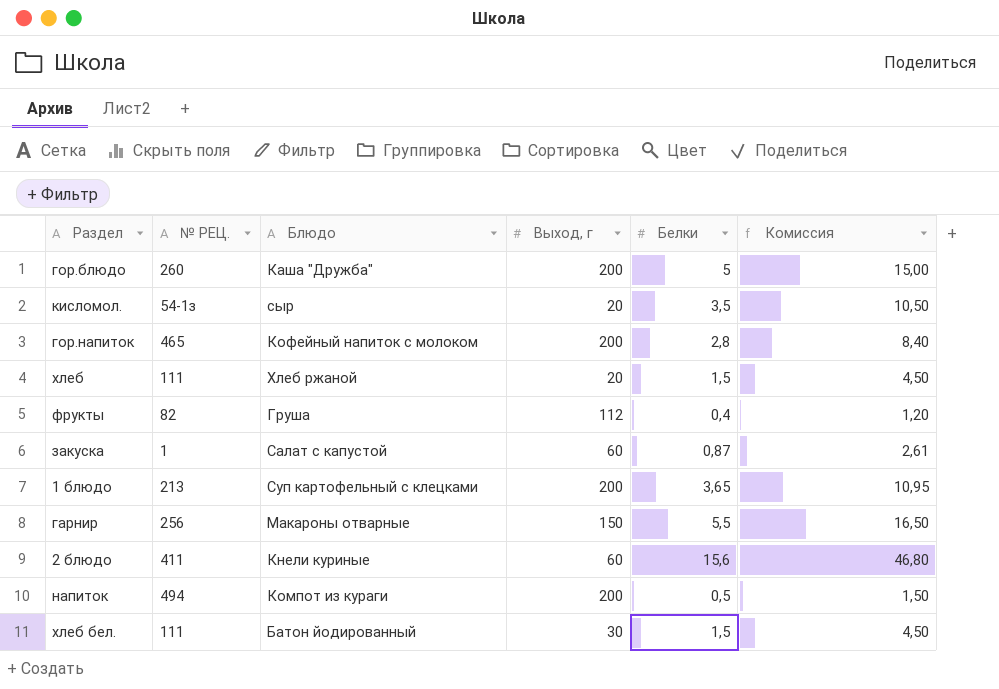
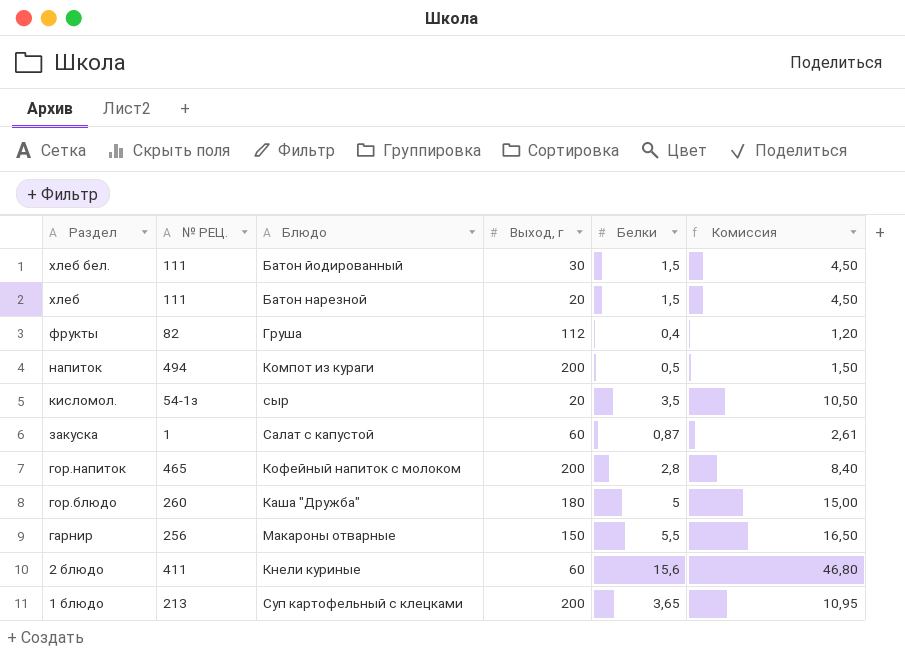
row order: none -> Раздел descending
хлеб | Блюдо: Хлеб ржаной -> Батон нарезной
гор.блюдо | Выход, г: 200 -> 180

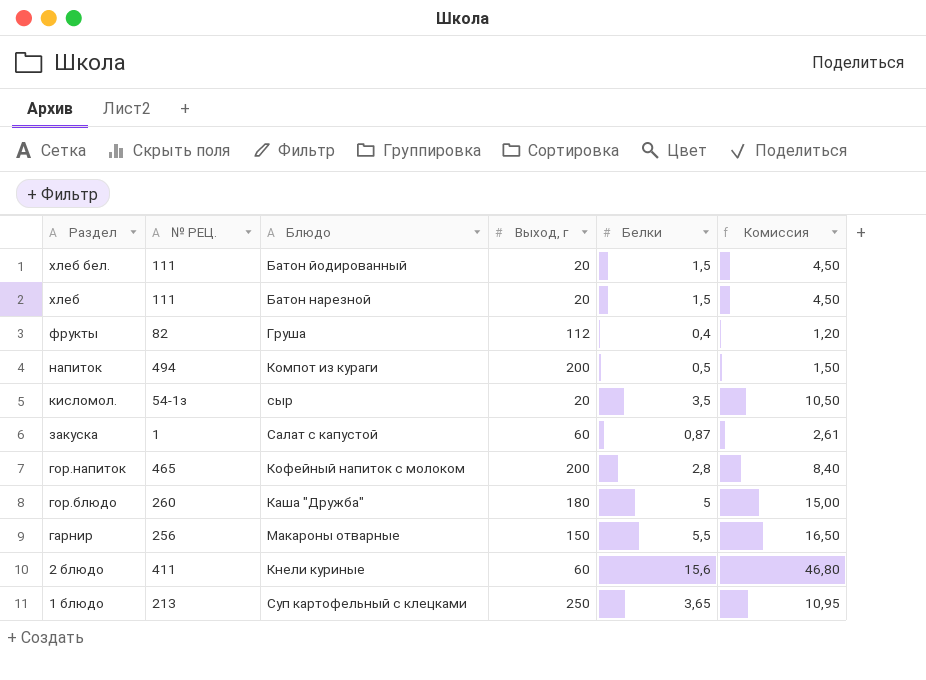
хлеб бел. | Выход, г: 30 -> 20
1 блюдо | Выход, г: 200 -> 250

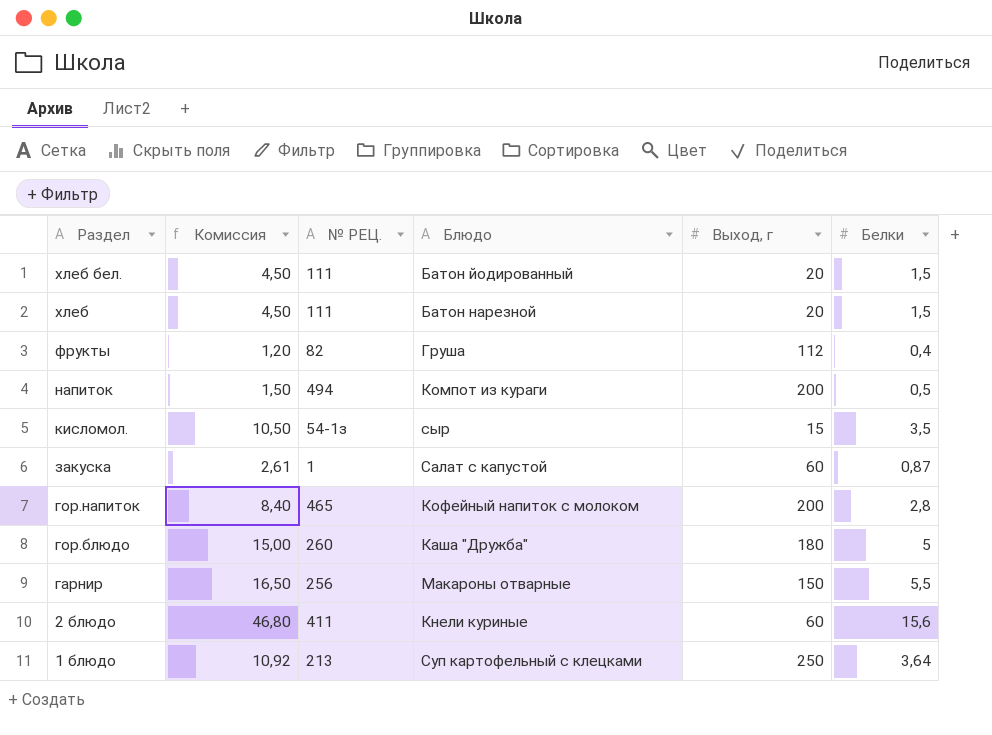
column Комиссия | position: 6 -> 2
кисломол. | Выход, г: 20 -> 15
1 блюдо | Комиссия: 10,95 -> 10,92
1 блюдо | Белки: 3,65 -> 3,64

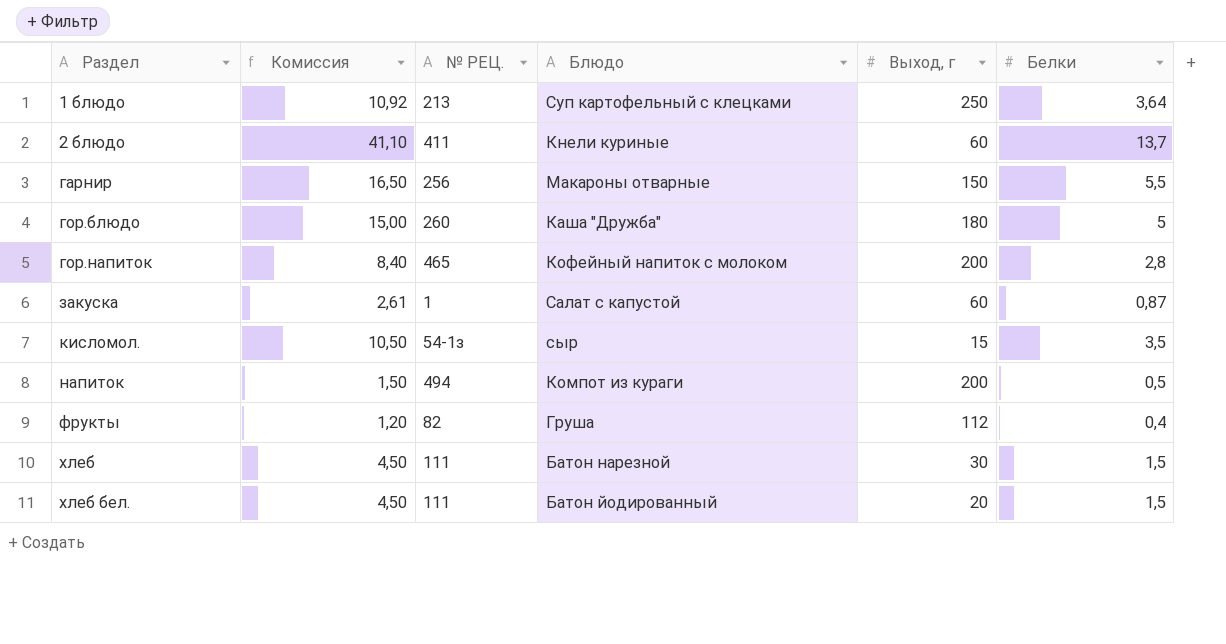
row order: Раздел descending -> Раздел ascending
2 блюдо | Комиссия: 46,80 -> 41,10
2 блюдо | Белки: 15,6 -> 13,7
хлеб | Выход, г: 20 -> 30

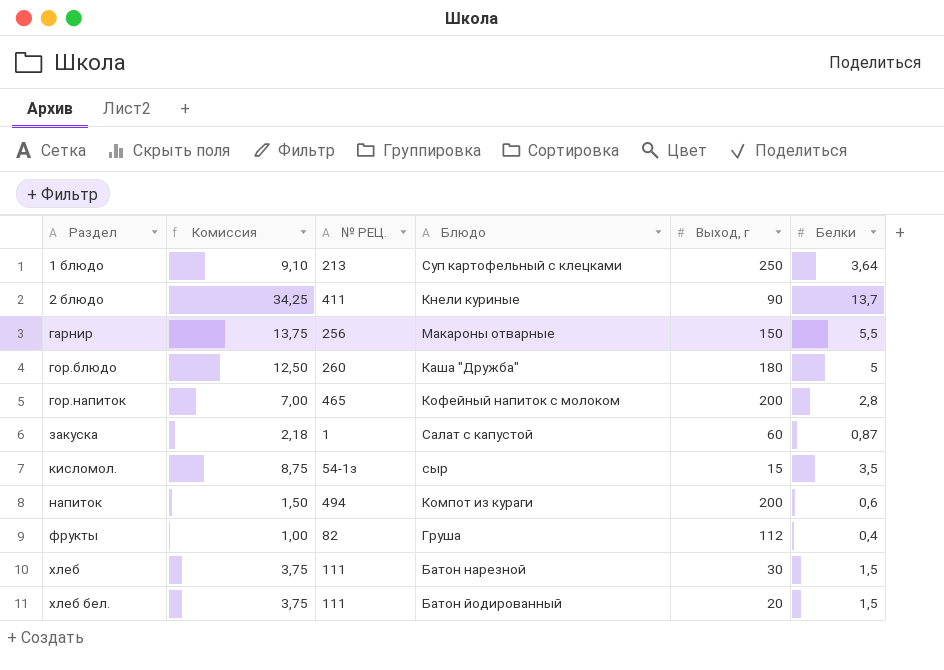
column Комиссия | formula: [Белки] * 3 -> [Белки] * 2,5
2 блюдо | Выход, г: 60 -> 90
напиток | Белки: 0,5 -> 0,6

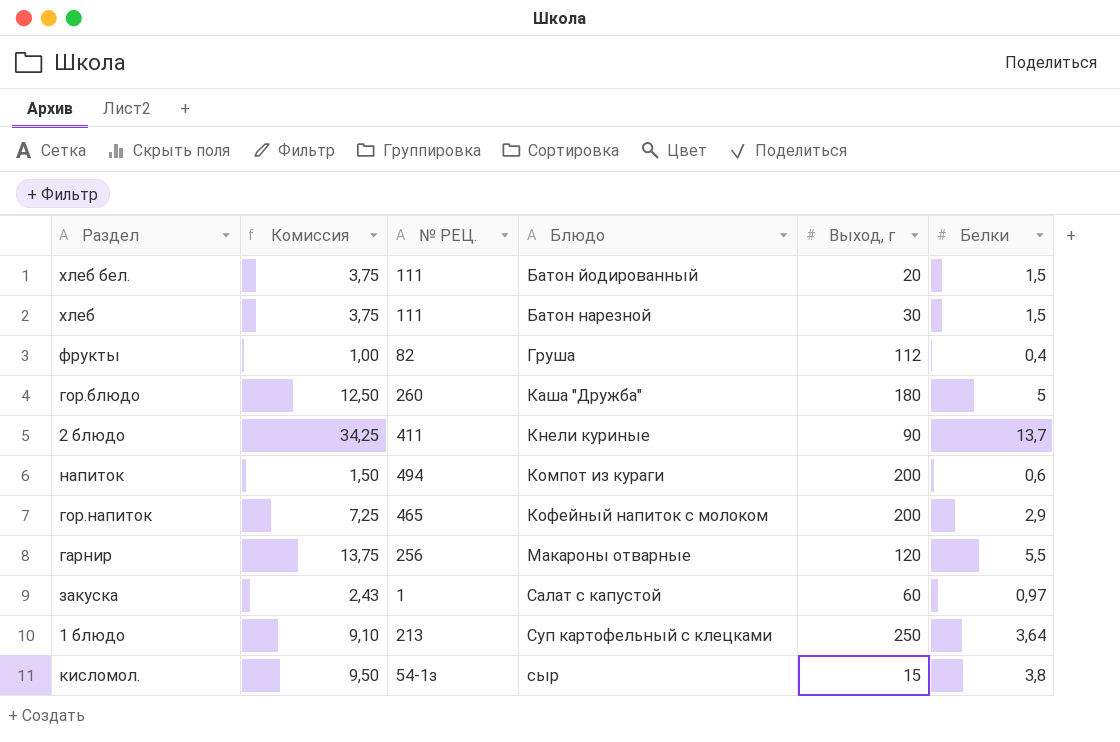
row order: Раздел ascending -> Блюдо ascending
гор.напиток | Комиссия: 7,00 -> 7,25
гор.напиток | Белки: 2,8 -> 2,9
гарнир | Выход, г: 150 -> 120
закуска | Комиссия: 2,18 -> 2,43
закуска | Белки: 0,87 -> 0,97
кисломол. | Комиссия: 8,75 -> 9,50
кисломол. | Белки: 3,5 -> 3,8

